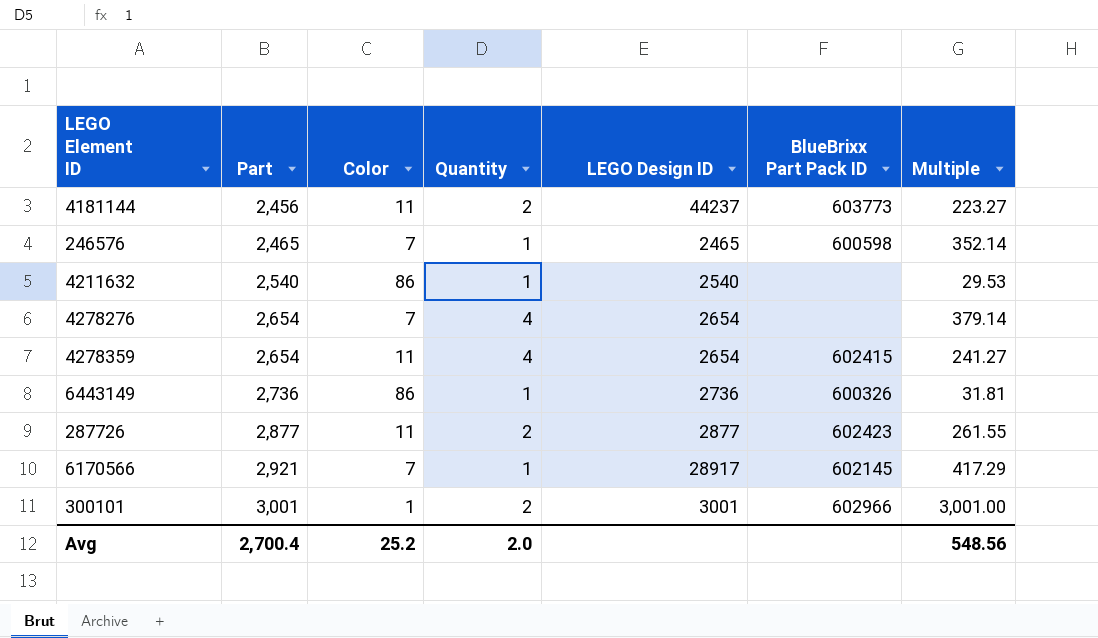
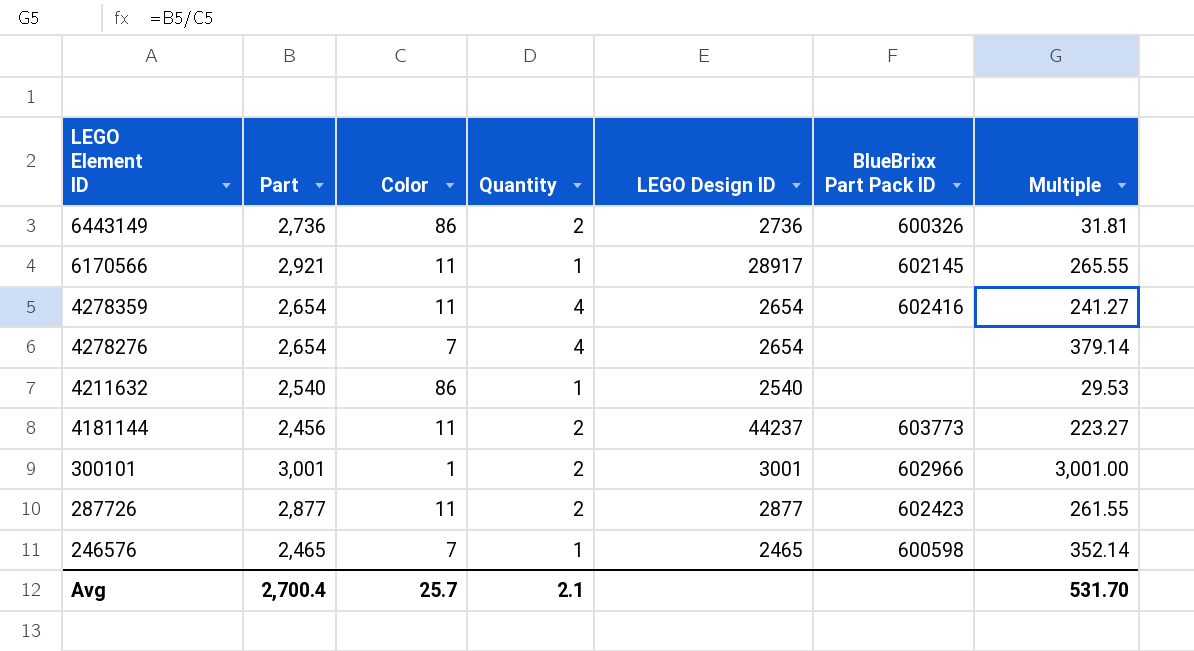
row order: Part ascending -> LEGO Element ID descending
6443149 | Quantity: 1 -> 2
6170566 | Color: 7 -> 11
6170566 | Multiple: 417.29 -> 265.55
4278359 | BlueBrixx Part Pack ID: 602415 -> 602416
Avg | Color: 25.2 -> 25.7
Avg | Quantity: 2.0 -> 2.1
Avg | Multiple: 548.56 -> 531.70

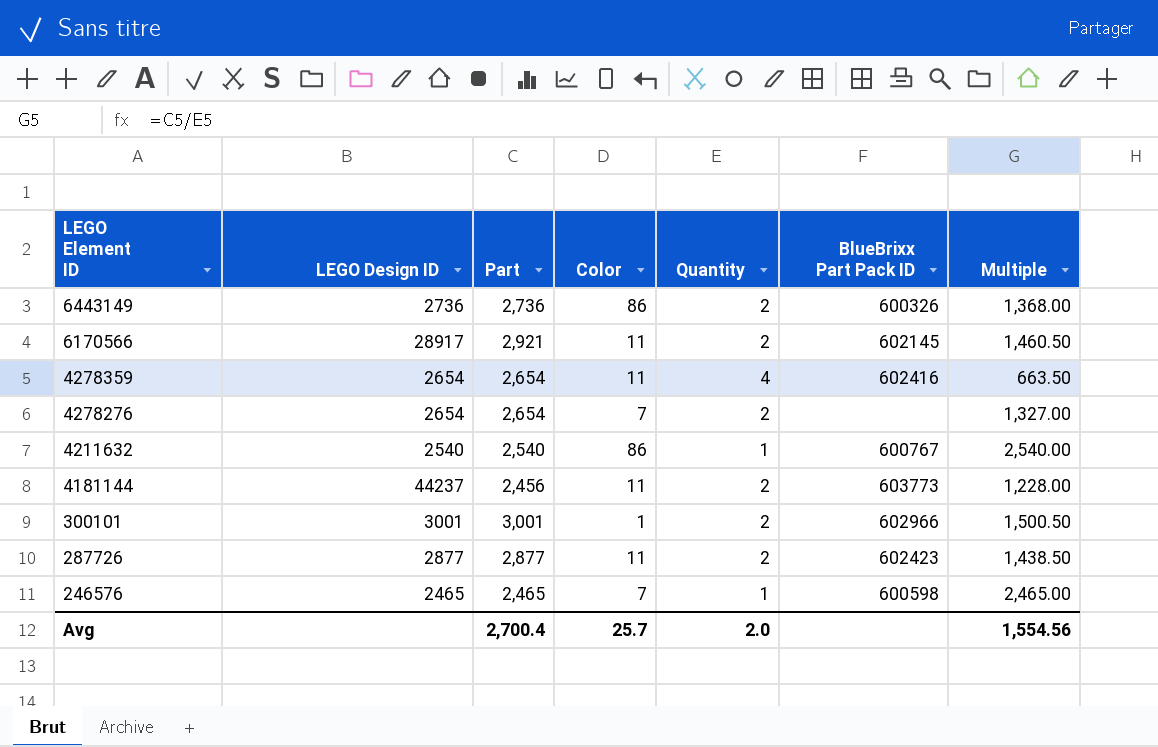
column LEGO Design ID | position: 5 -> 2
column Multiple | formula: [Part] / [Color] -> [Part] / [Quantity]
6170566 | Quantity: 1 -> 2
4278276 | Quantity: 4 -> 2
4211632 | BlueBrixx Part Pack ID: none -> 600767
Avg | Quantity: 2.1 -> 2.0
Avg | Multiple: 531.70 -> 1,554.56

